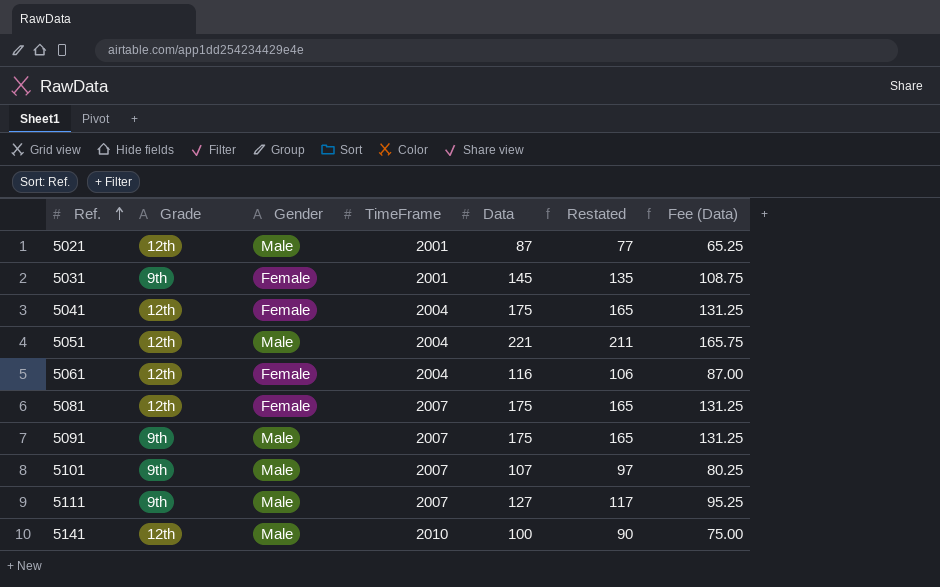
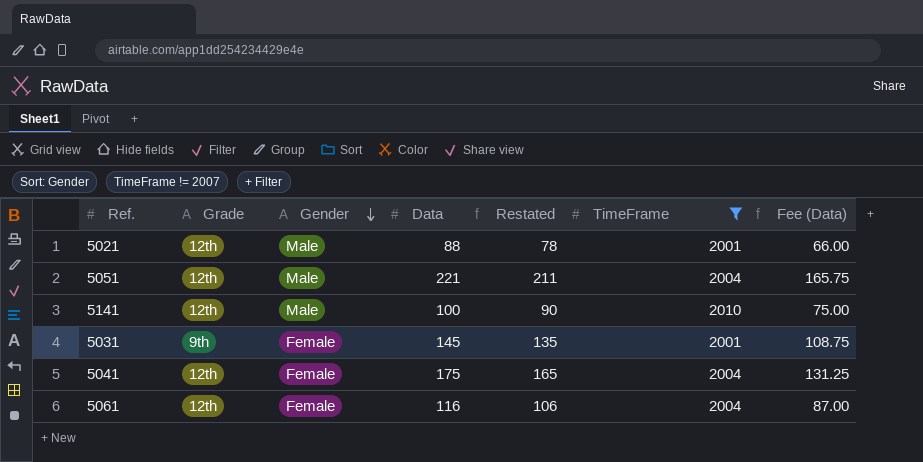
filter: none -> TimeFrame != 2007
row order: Ref. ascending -> Gender descending
column TimeFrame | position: 4 -> 6
5021 | Data: 87 -> 88
5021 | Restated: 77 -> 78
5021 | Fee (Data): 65.25 -> 66.00

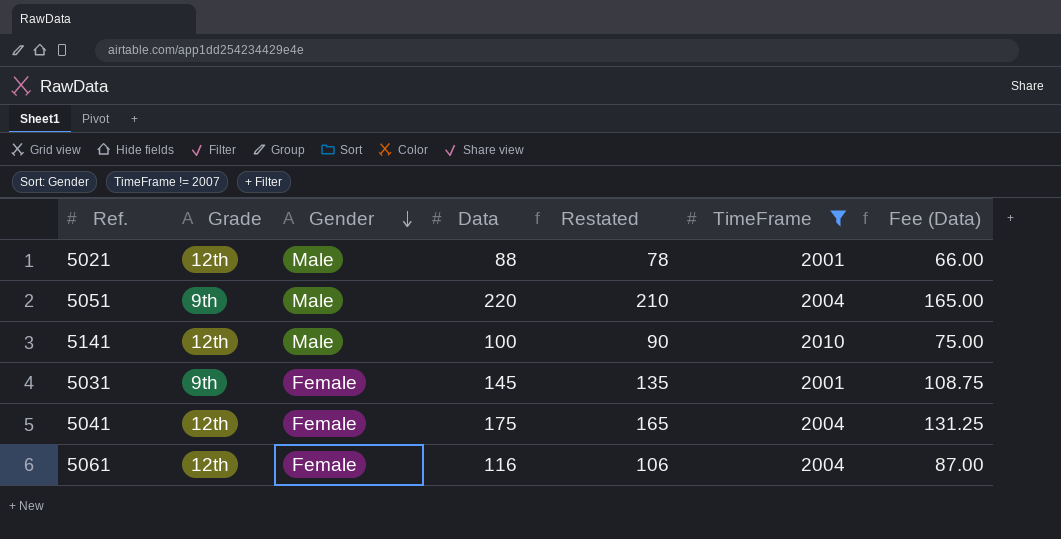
5051 | Grade: 12th -> 9th
5051 | Data: 221 -> 220
5051 | Restated: 211 -> 210
5051 | Fee (Data): 165.75 -> 165.00

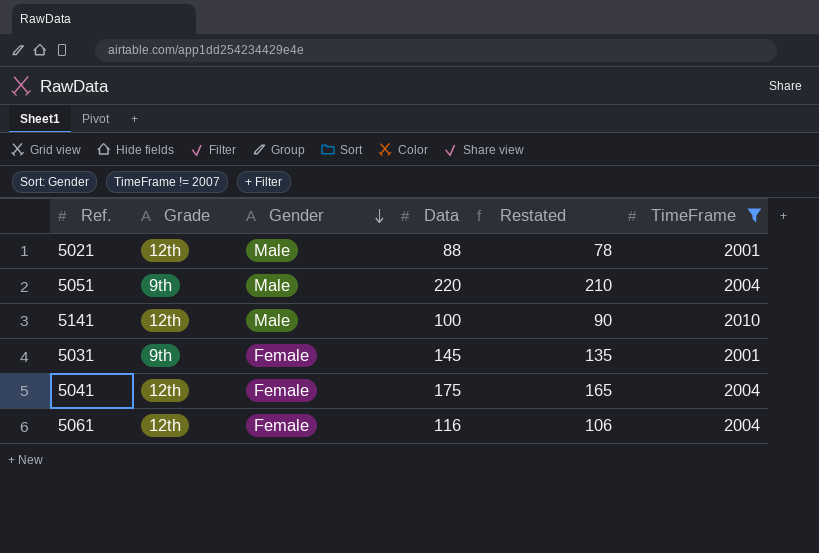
column Fee (Data) | formula: [Data] * 0.75 -> none

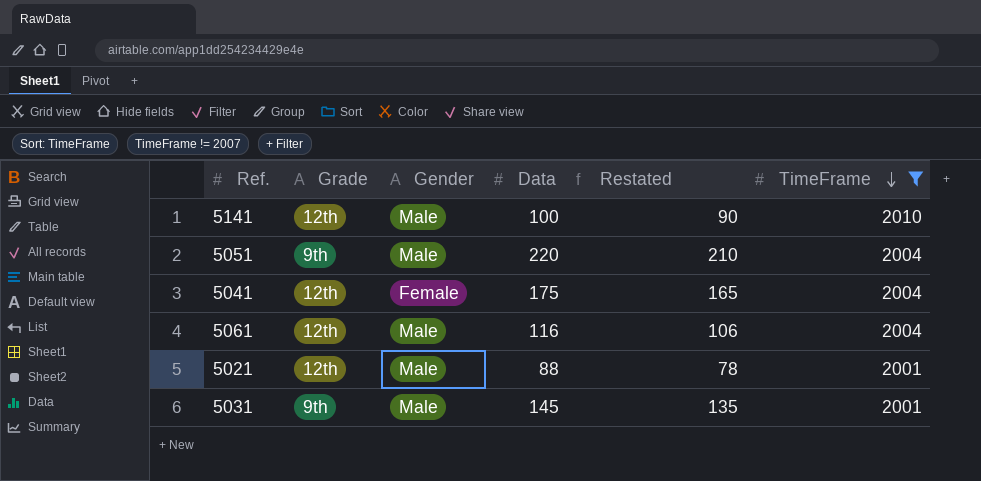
row order: Gender descending -> TimeFrame descending
5061 | Gender: Female -> Male
5031 | Gender: Female -> Male

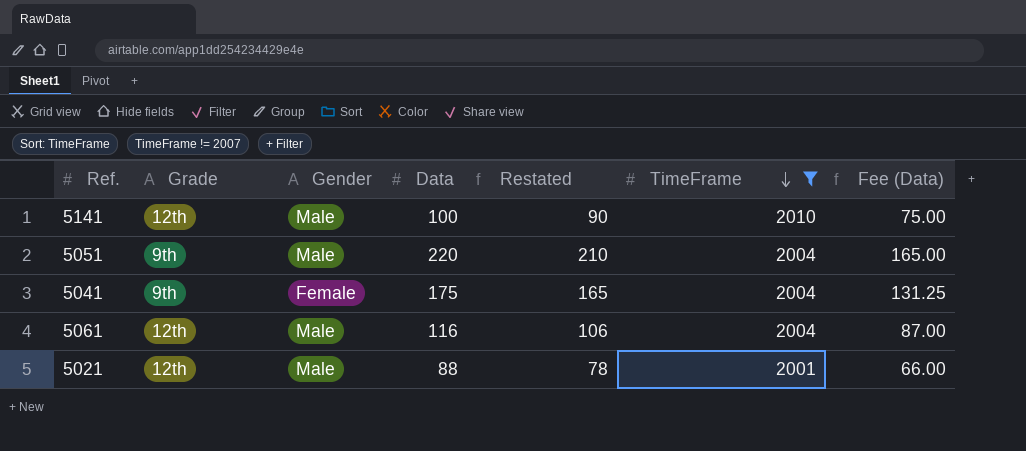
column Fee (Data) | formula: none -> [Data] * 0.75
row 5031: 9th | Male | 145 | 135 | 2001 -> none
5041 | Grade: 12th -> 9th

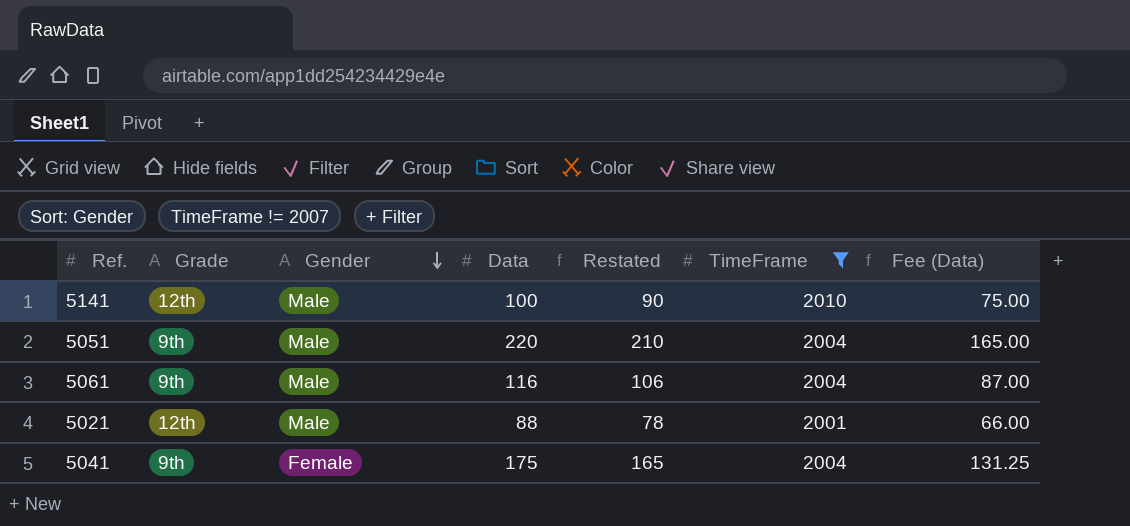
row order: TimeFrame descending -> Gender descending
5061 | Grade: 12th -> 9th

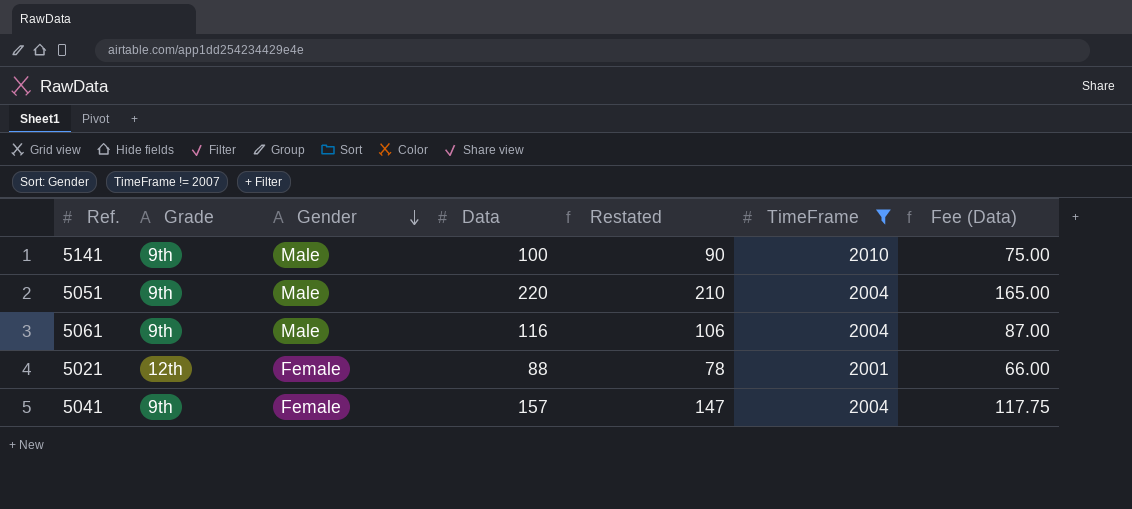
5141 | Grade: 12th -> 9th
5021 | Gender: Male -> Female
5041 | Data: 175 -> 157
5041 | Restated: 165 -> 147
5041 | Fee (Data): 131.25 -> 117.75

